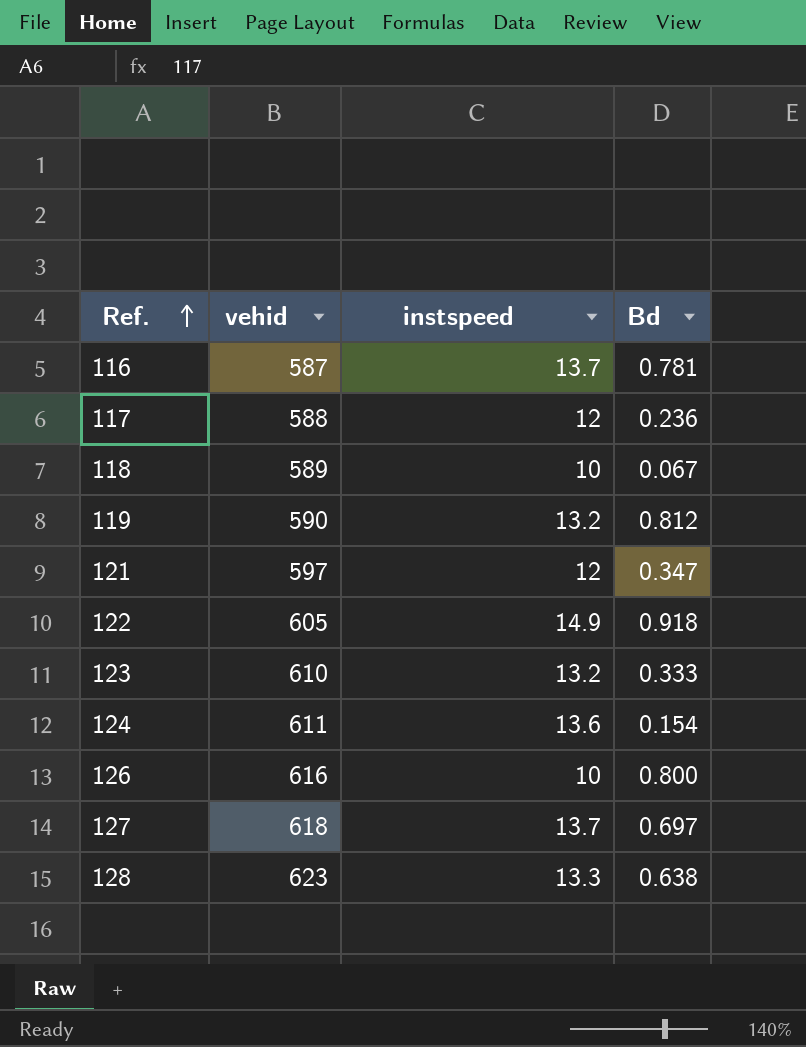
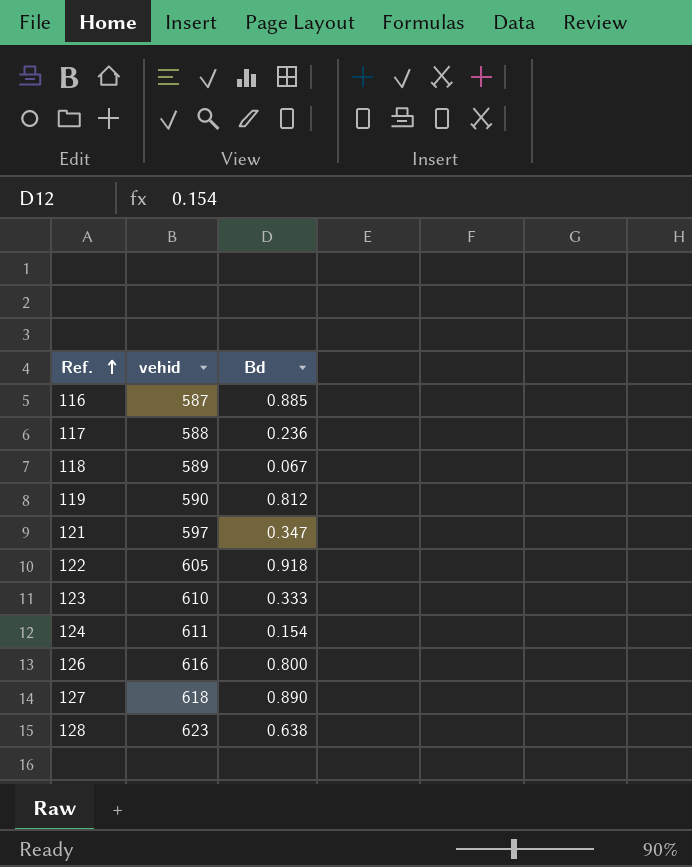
column instspeed | position: 3 -> none
116 | Bd: 0.781 -> 0.885
127 | Bd: 0.697 -> 0.890

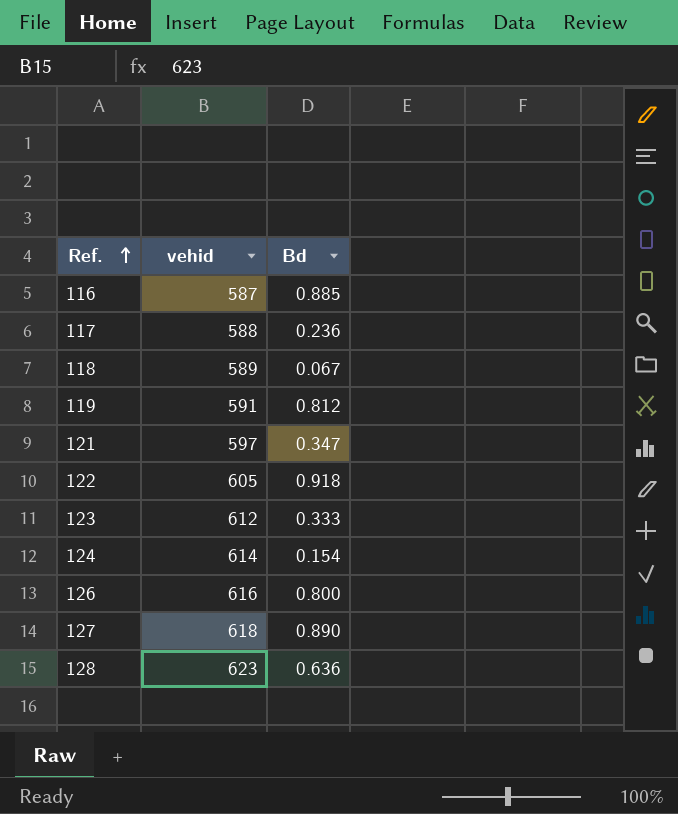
119 | vehid: 590 -> 591
123 | vehid: 610 -> 612
124 | vehid: 611 -> 614
128 | Bd: 0.638 -> 0.636

